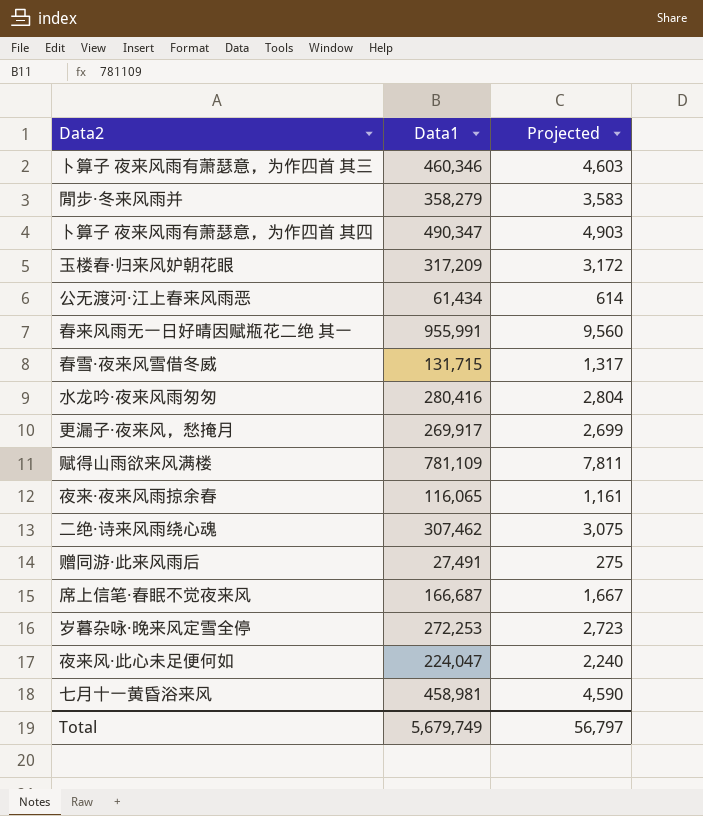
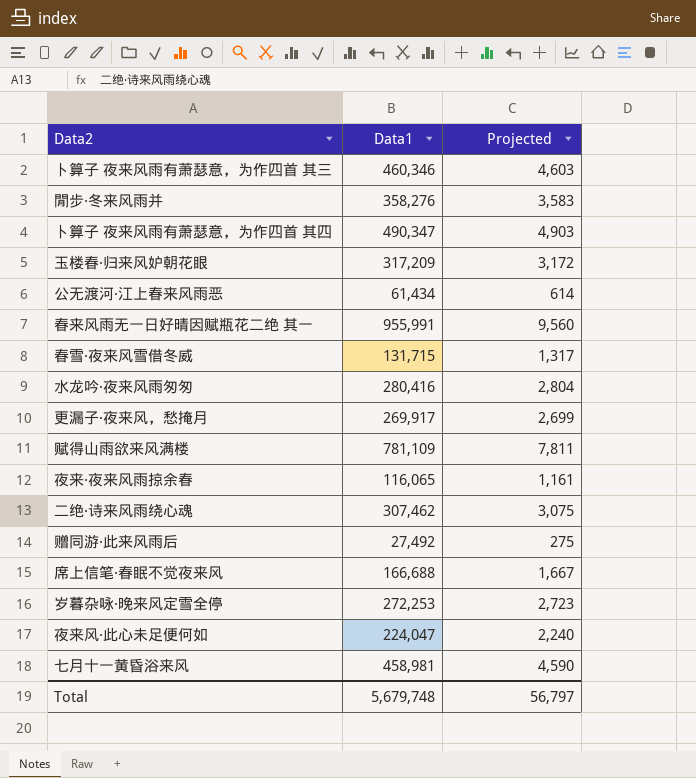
閒步·冬来风雨并 | Data1: 358,279 -> 358,276
赠同游·此来风雨后 | Data1: 27,491 -> 27,492
席上信笔·春眠不觉夜来风 | Data1: 166,687 -> 166,688
Total | Data1: 5,679,749 -> 5,679,748

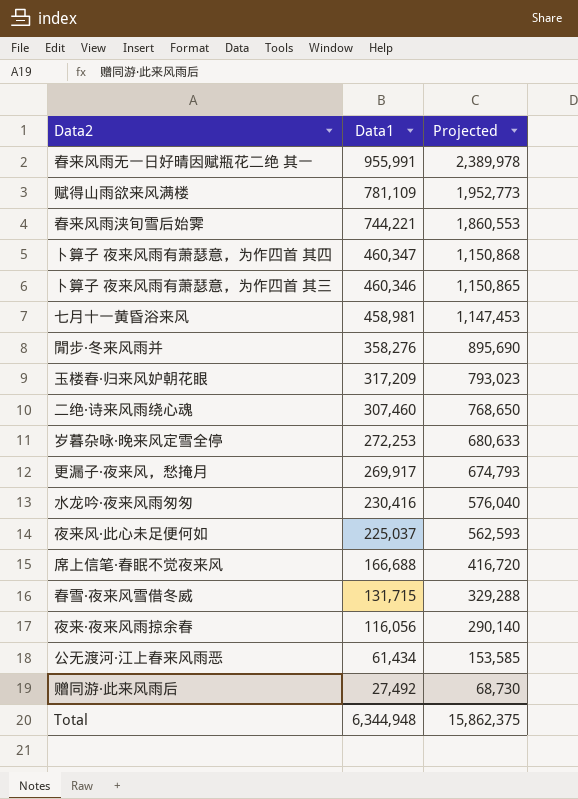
row order: none -> Data1 descending
column Projected | formula: [Data1] * 0.01 -> [Data1] * 2.5
row 春来风雨浃旬雪后始霁: none -> 744,221 | 1,860,553
卜算子 夜来风雨有萧瑟意，为作四首 其四 | Data1: 490,347 -> 460,347
二绝·诗来风雨绕心魂 | Data1: 307,462 -> 307,460
水龙吟·夜来风雨匆匆 | Data1: 280,416 -> 230,416
夜来风·此心未足便何如 | Data1: 224,047 -> 225,037
夜来·夜来风雨掠余春 | Data1: 116,065 -> 116,056
Total | Data1: 5,679,748 -> 6,344,948
Total | Projected: 56,797 -> 15,862,375

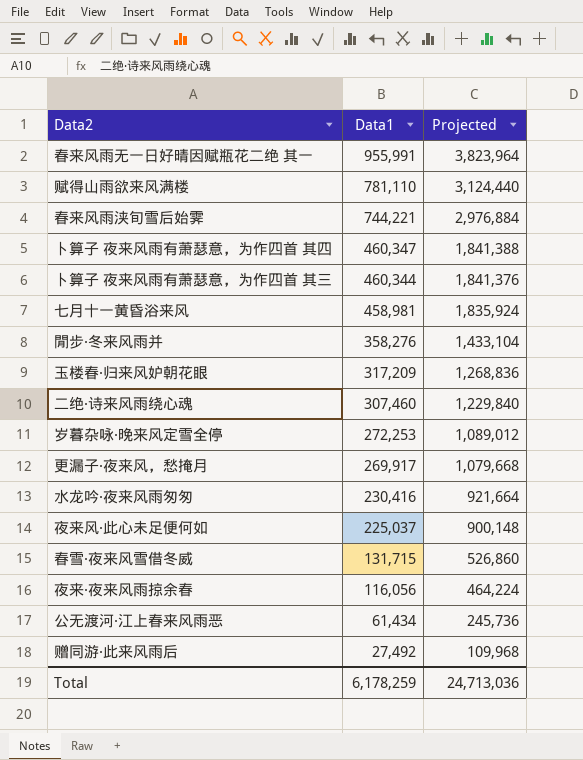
column Projected | formula: [Data1] * 2.5 -> [Data1] * 4
row 席上信笔·春眠不觉夜来风: 166,688 | 416,720 -> none
赋得山雨欲来风满楼 | Data1: 781,109 -> 781,110
卜算子 夜来风雨有萧瑟意，为作四首 其三 | Data1: 460,346 -> 460,344
Total | Data1: 6,344,948 -> 6,178,259
Total | Projected: 15,862,375 -> 24,713,036

